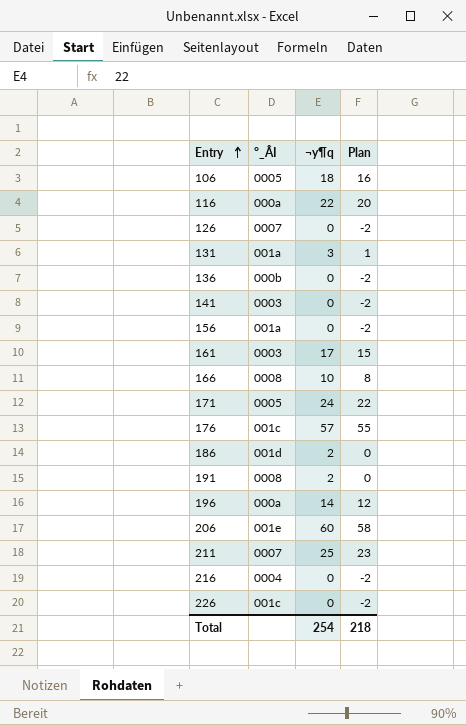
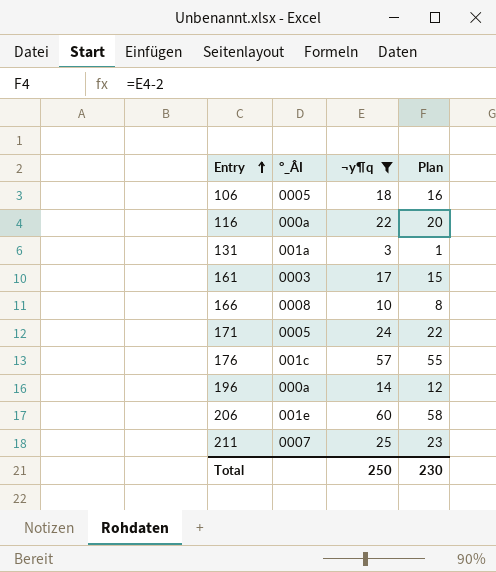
filter: none -> ¬y¶q >= 3
Total | ¬y¶q: 254 -> 250
Total | Plan: 218 -> 230

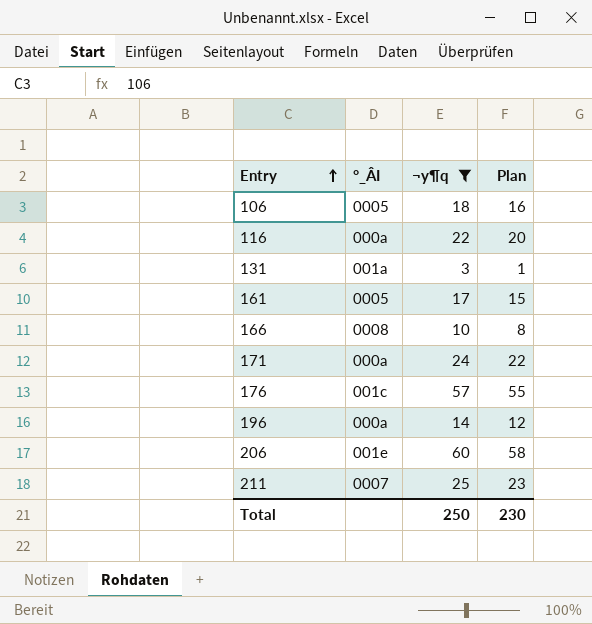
161 | °_ÂI: 0003 -> 0005
171 | °_ÂI: 0005 -> 000a

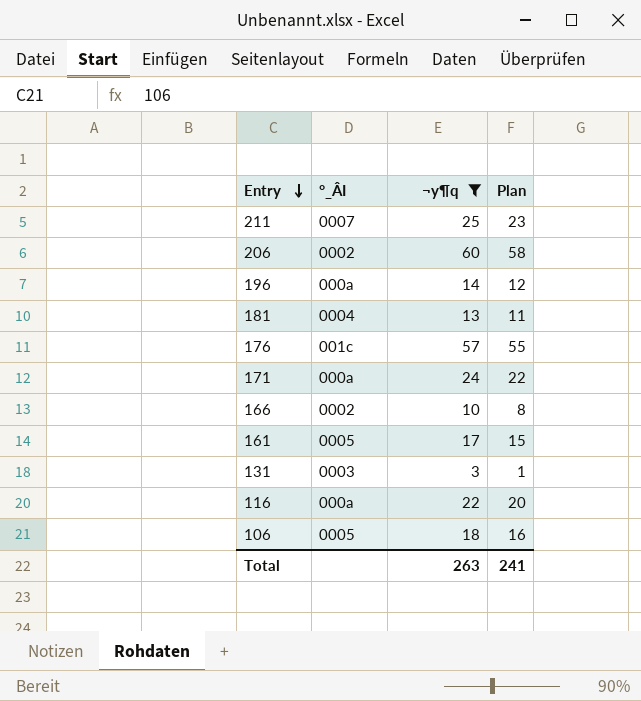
row order: Entry ascending -> Entry descending
206 | °_ÂI: 001e -> 0002
row 181: none -> 0004 | 13 | 11
166 | °_ÂI: 0008 -> 0002
131 | °_ÂI: 001a -> 0003
Total | ¬y¶q: 250 -> 263
Total | Plan: 230 -> 241

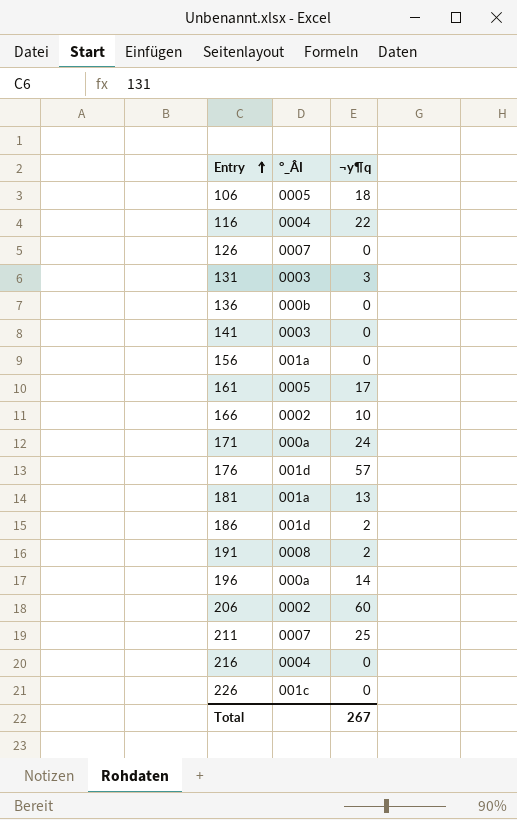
filter: ¬y¶q >= 3 -> none
row order: Entry descending -> Entry ascending
column Plan | formula: [¬y¶q] - 2 -> none
116 | °_ÂI: 000a -> 0004
176 | °_ÂI: 001c -> 001d
181 | °_ÂI: 0004 -> 001a
Total | ¬y¶q: 263 -> 267

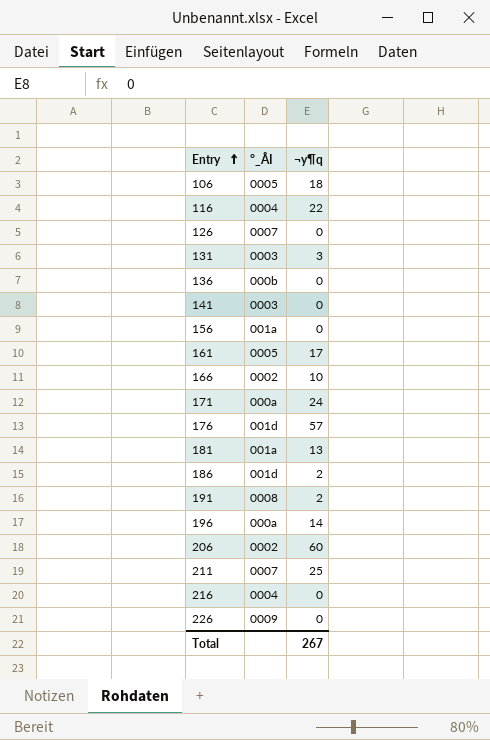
226 | °_ÂI: 001c -> 0009

